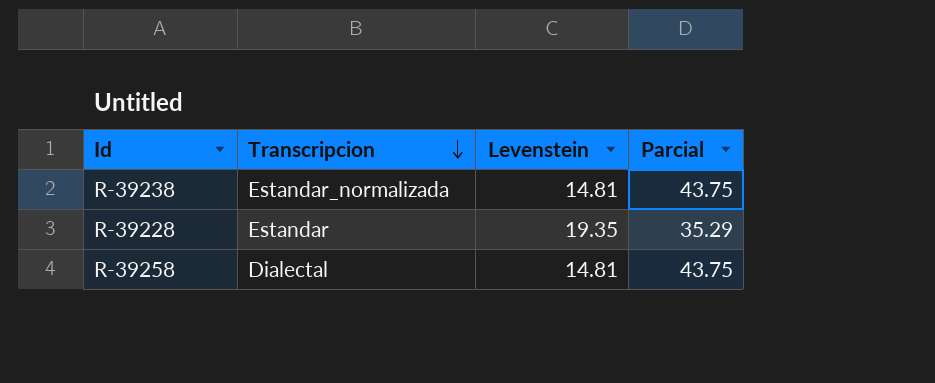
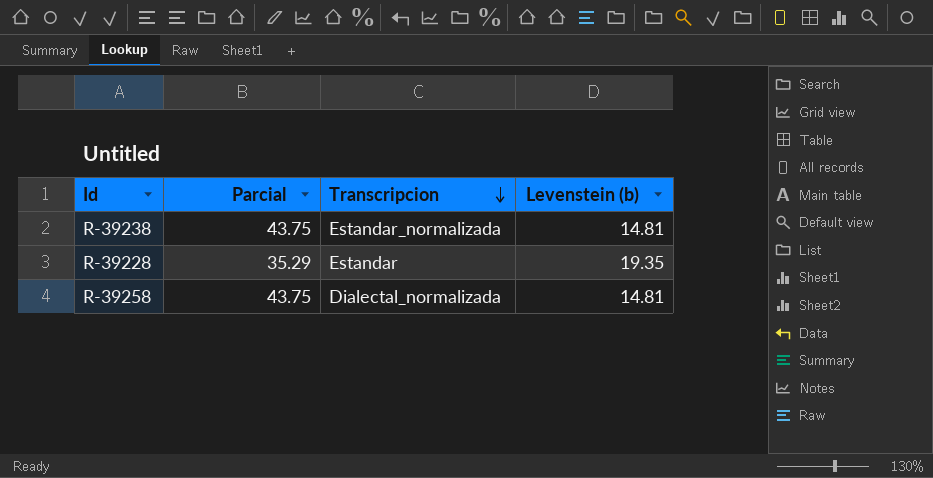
column Parcial | position: 4 -> 2
column name: Levenstein -> Levenstein (b)
R-39258 | Transcripcion: Dialectal -> Dialectal_normalizada

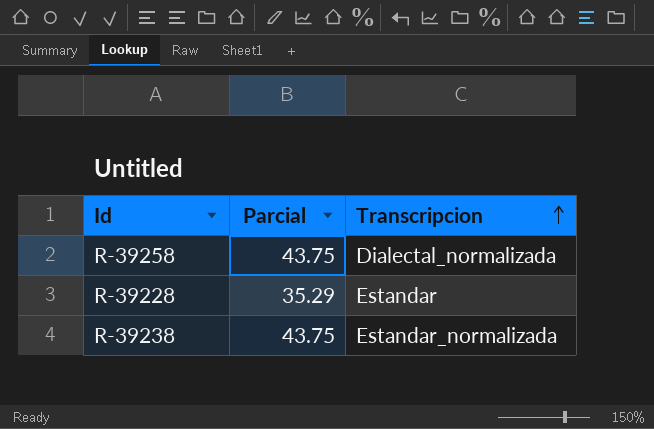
row order: Transcripcion descending -> Transcripcion ascending
column Levenstein (b) | position: 4 -> none

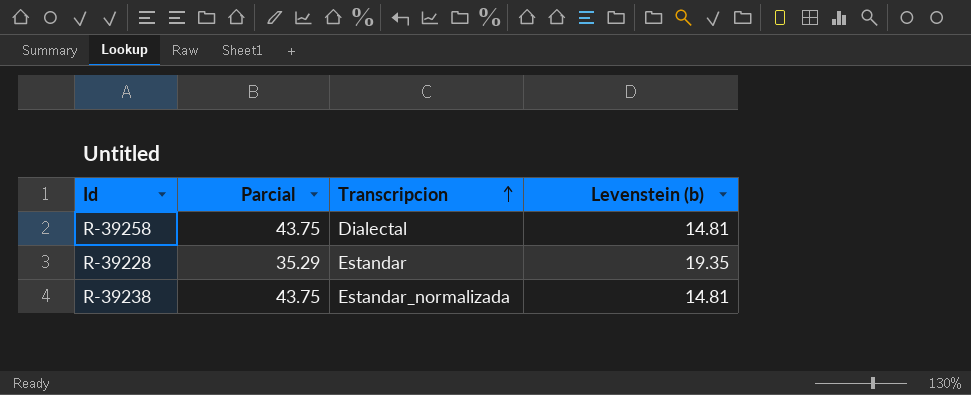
column Levenstein (b) | position: none -> 4
R-39258 | Transcripcion: Dialectal_normalizada -> Dialectal

